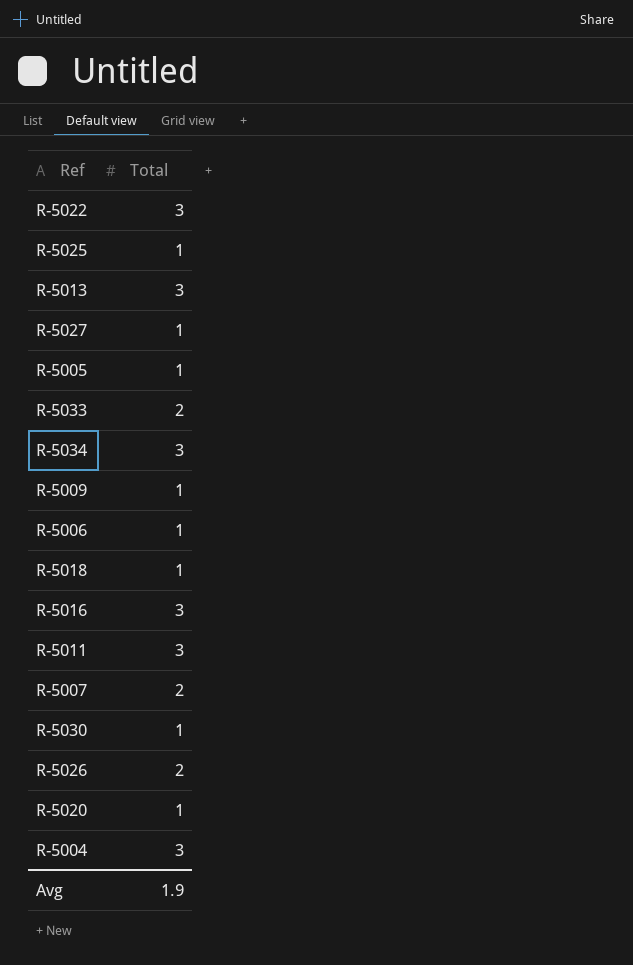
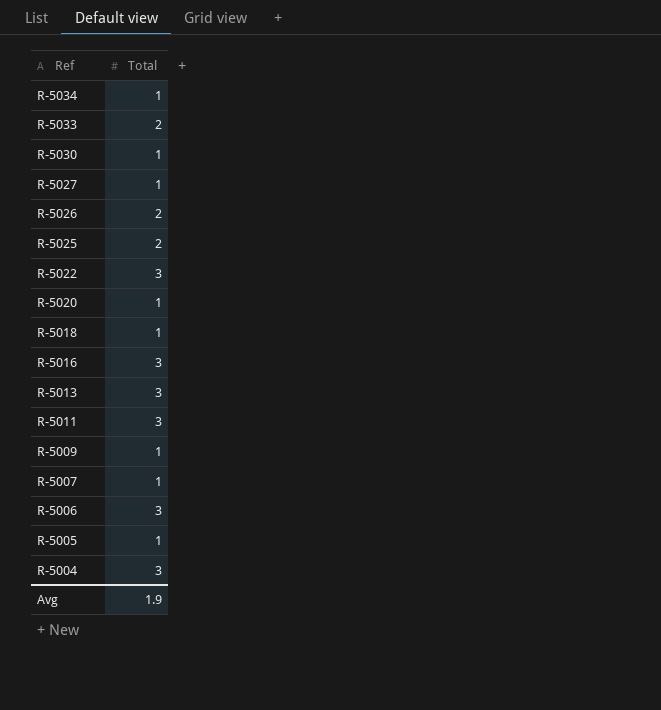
row order: none -> Ref descending
R-5034 | Total: 3 -> 1
R-5025 | Total: 1 -> 2
R-5007 | Total: 2 -> 1
R-5006 | Total: 1 -> 3

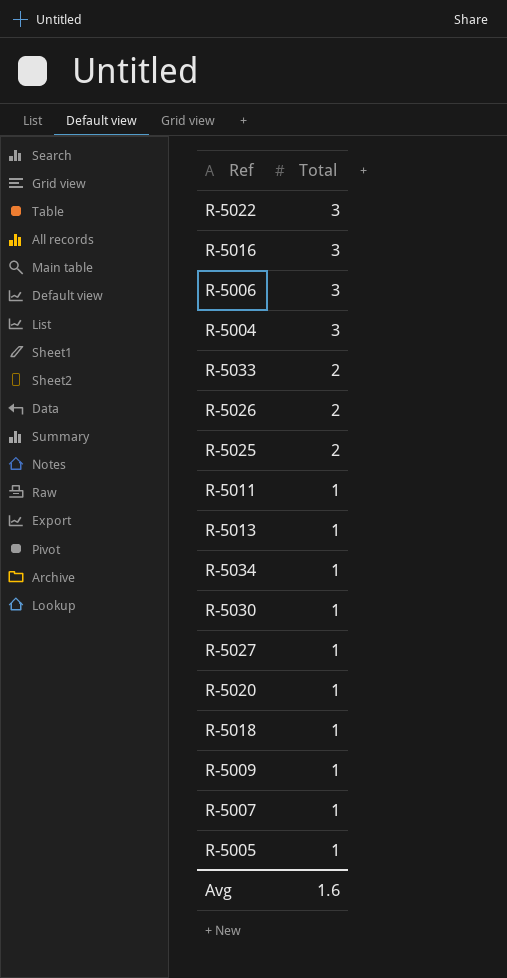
row order: Ref descending -> Total descending
R-5011 | Total: 3 -> 1
R-5013 | Total: 3 -> 1
Avg | Total: 1.9 -> 1.6

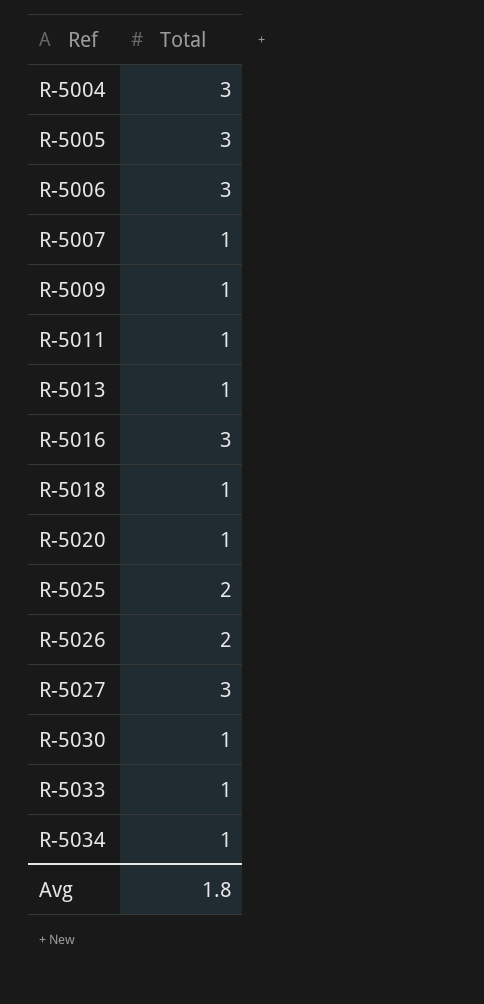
row order: Total descending -> Ref ascending
row R-5022: 3 -> none
R-5005 | Total: 1 -> 3
R-5027 | Total: 1 -> 3
R-5033 | Total: 2 -> 1
Avg | Total: 1.6 -> 1.8

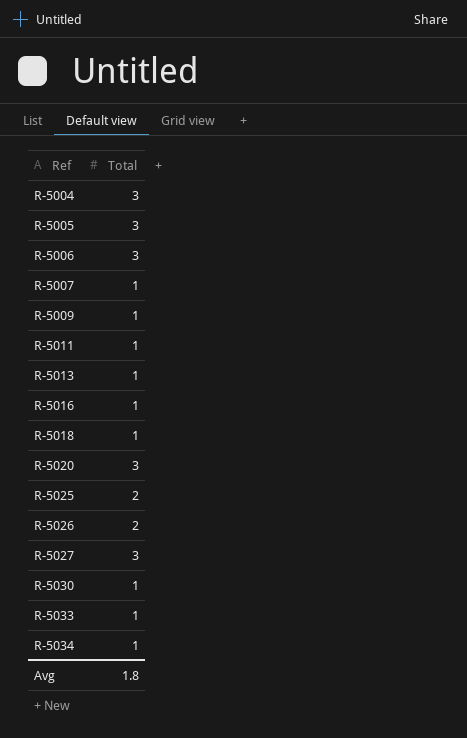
R-5016 | Total: 3 -> 1
R-5020 | Total: 1 -> 3

